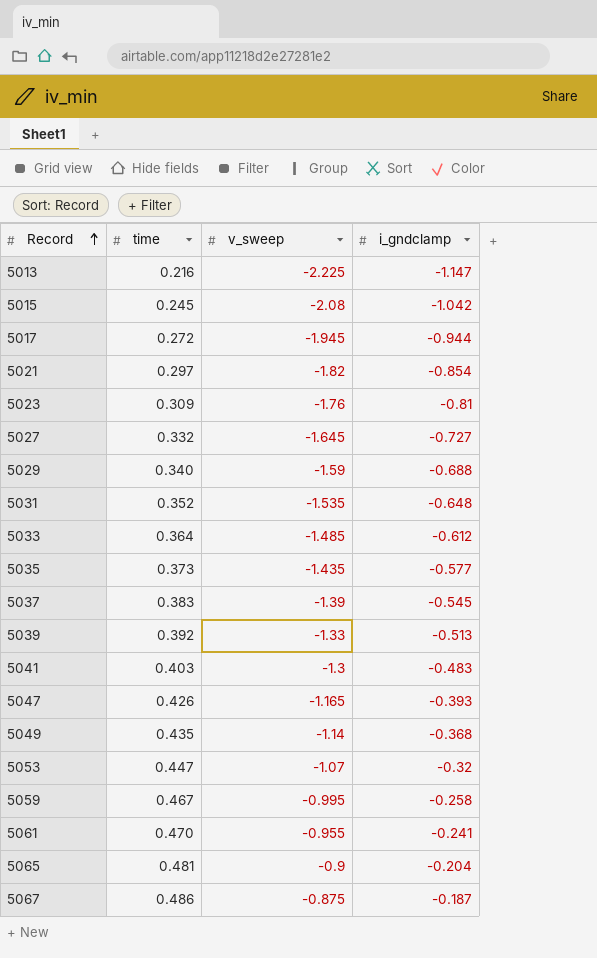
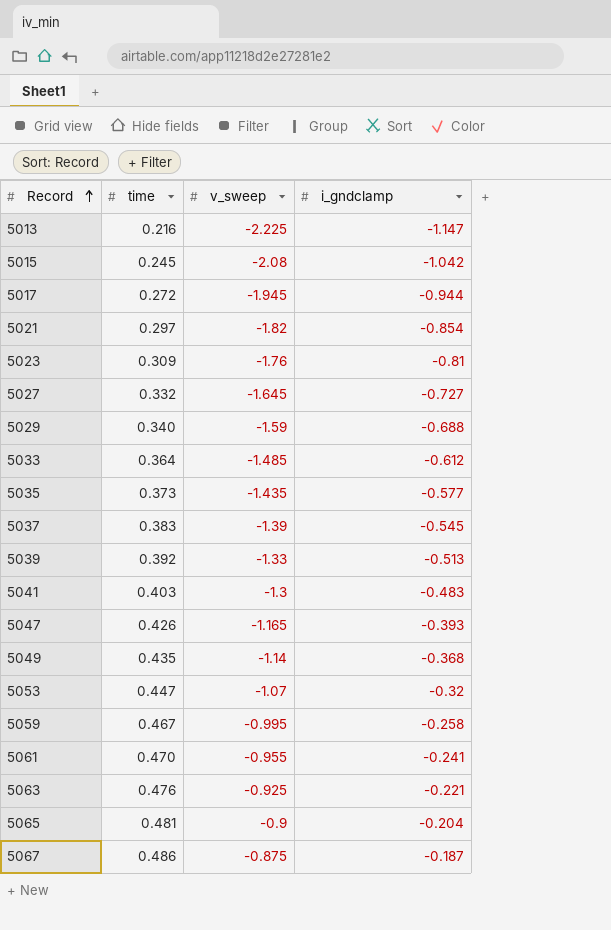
row 5031: 0.352 | -1.535 | -0.648 -> none
row 5063: none -> 0.476 | -0.925 | -0.221

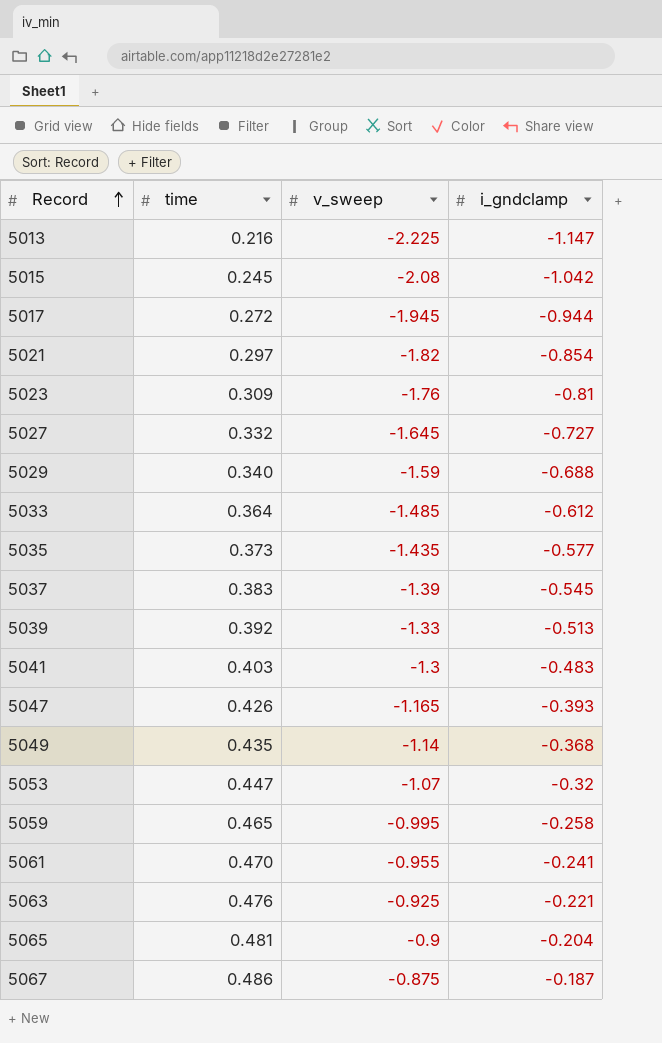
5059 | time: 0.467 -> 0.465

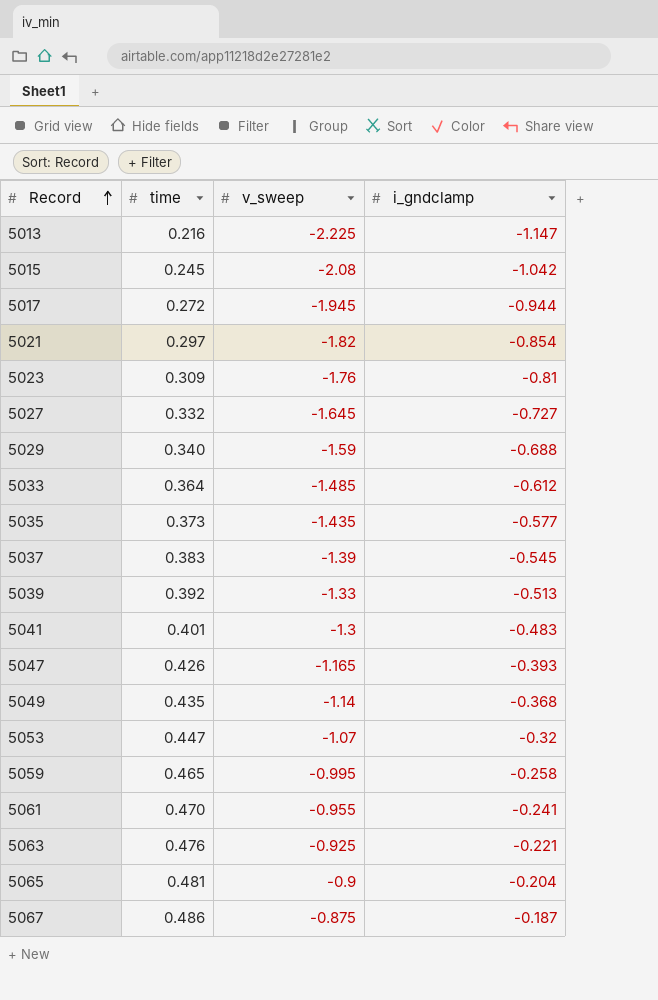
5041 | time: 0.403 -> 0.401

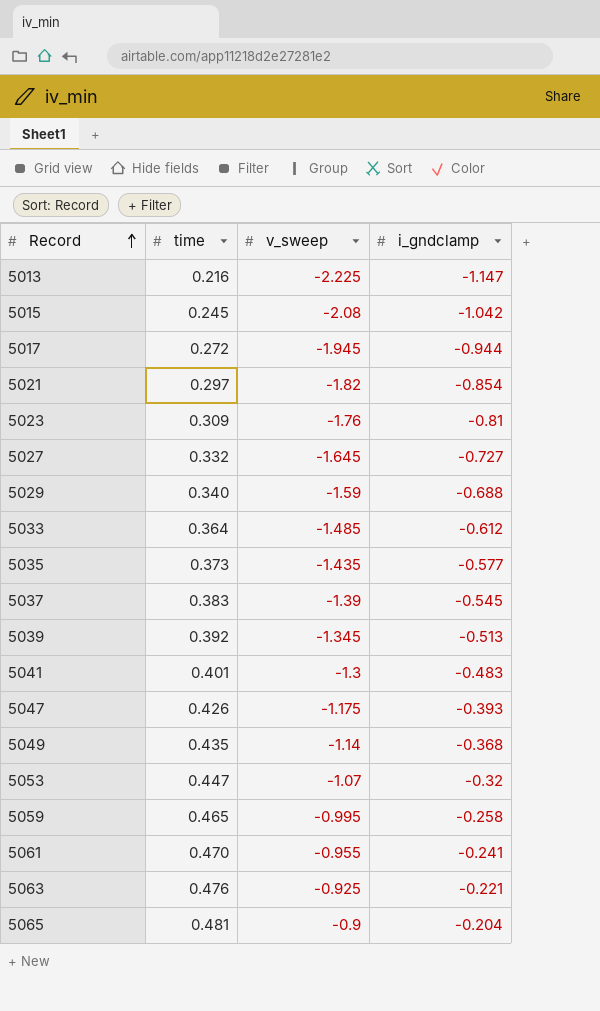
row 5067: 0.486 | -0.875 | -0.187 -> none
5039 | v_sweep: -1.33 -> -1.345
5047 | v_sweep: -1.165 -> -1.175

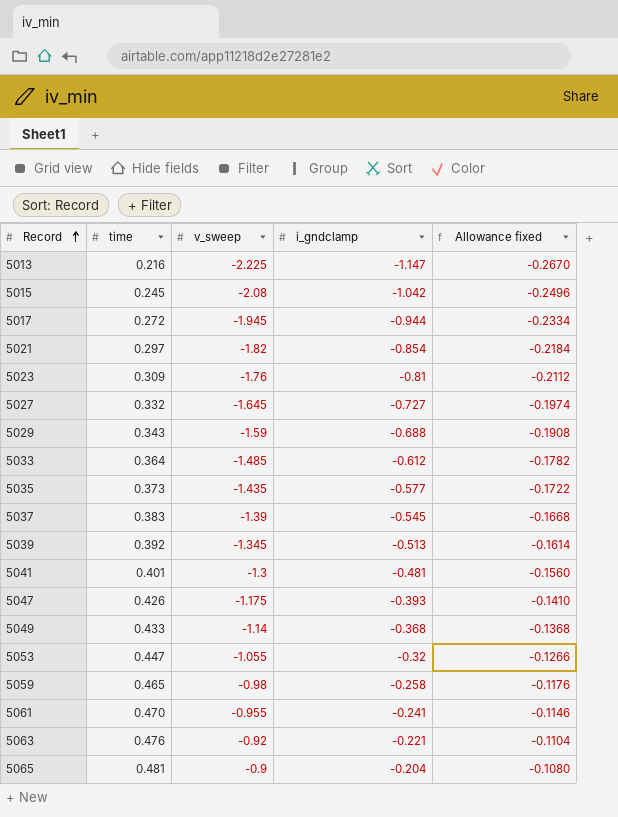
column Allowance fixed | formula: none -> [v_sweep] * 0.12
5029 | time: 0.340 -> 0.343
5041 | i_gndclamp: -0.483 -> -0.481
5049 | time: 0.435 -> 0.433
5053 | v_sweep: -1.07 -> -1.055
5059 | v_sweep: -0.995 -> -0.98
5063 | v_sweep: -0.925 -> -0.92

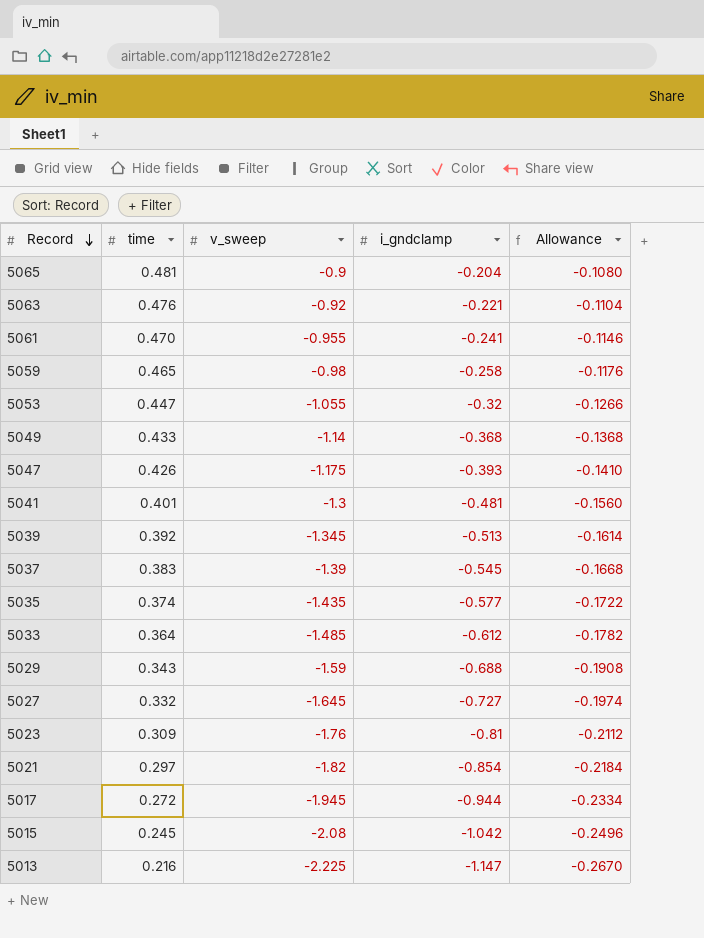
row order: Record ascending -> Record descending
column name: Allowance fixed -> Allowance
5035 | time: 0.373 -> 0.374

